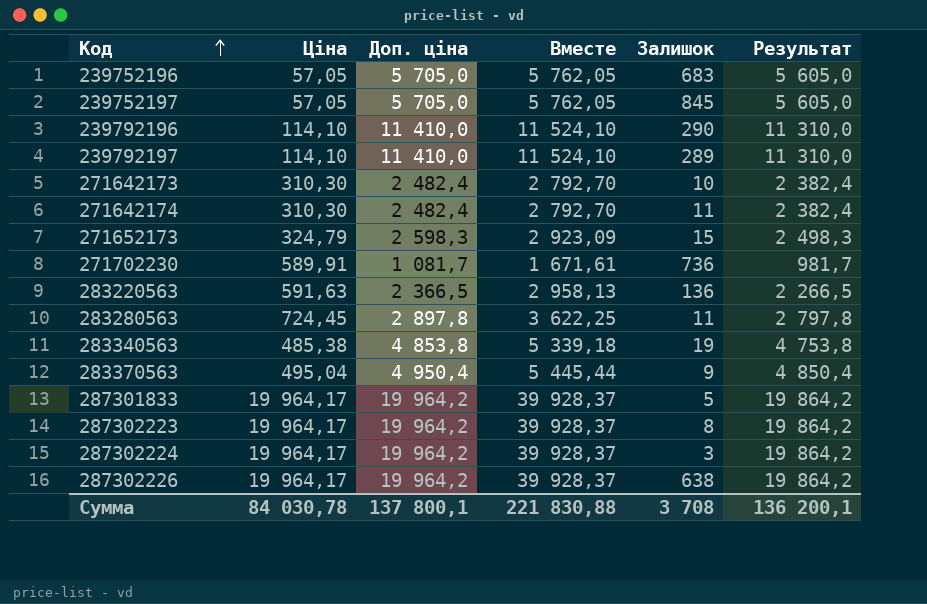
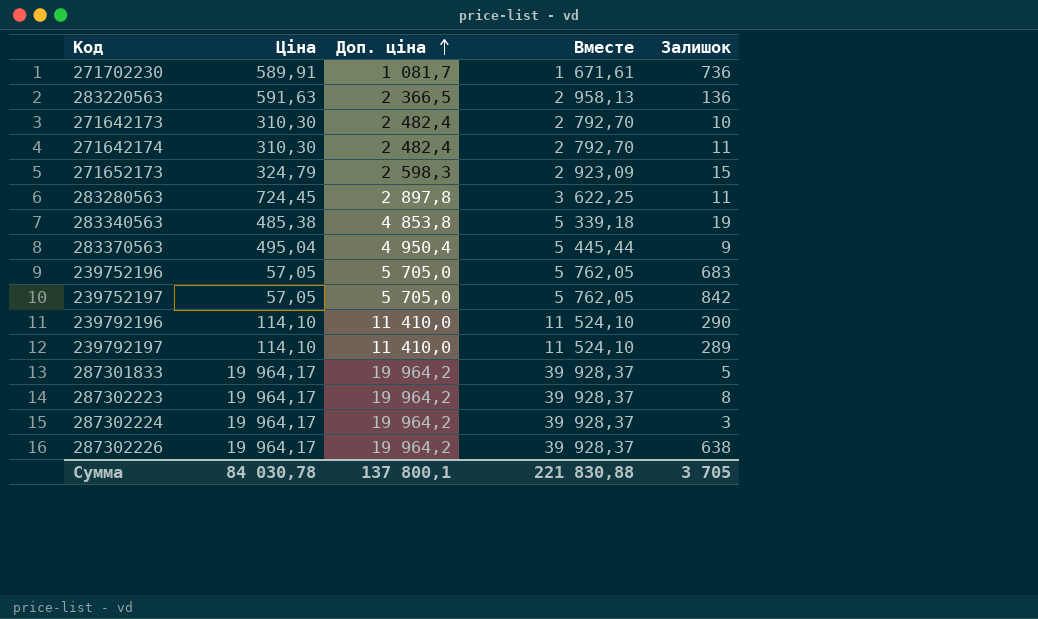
row order: Код ascending -> Доп. ціна ascending
column Результат | formula: [Доп. ціна] - 100 -> none
239752197 | Залишок: 845 -> 842
Сумма | Залишок: 3 708 -> 3 705

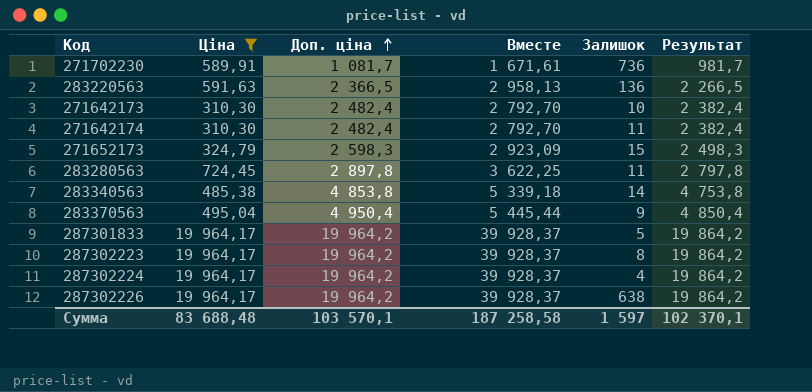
filter: none -> Ціна >= 310,30
column Результат | formula: none -> [Доп. ціна] - 100
283340563 | Залишок: 19 -> 14
287302224 | Залишок: 3 -> 4
Сумма | Ціна: 84 030,78 -> 83 688,48
Сумма | Доп. ціна: 137 800,1 -> 103 570,1
Сумма | Вместе: 221 830,88 -> 187 258,58
Сумма | Залишок: 3 705 -> 1 597

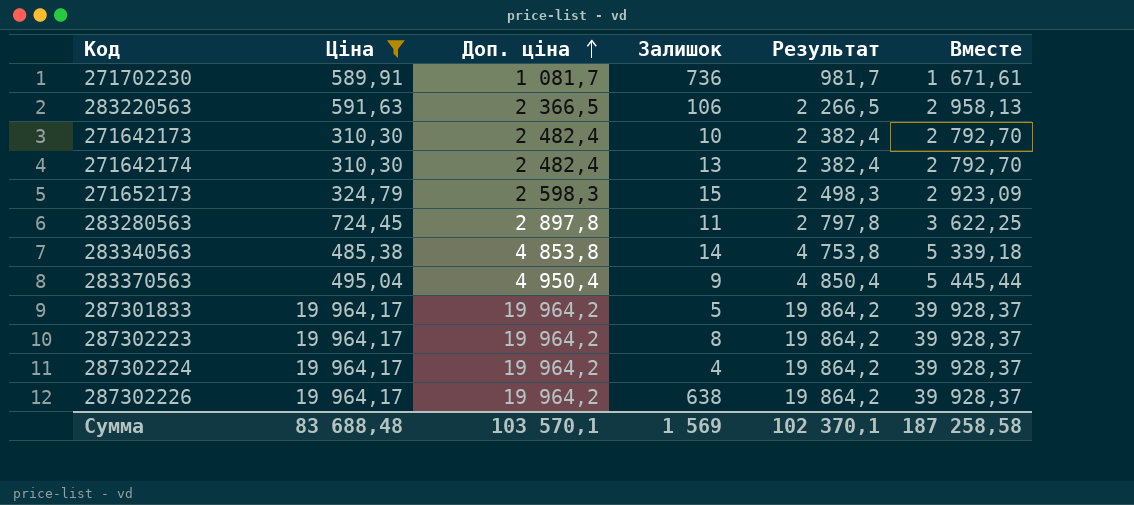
column Вместе | position: 4 -> 6
283220563 | Залишок: 136 -> 106
271642174 | Залишок: 11 -> 13
Сумма | Залишок: 1 597 -> 1 569

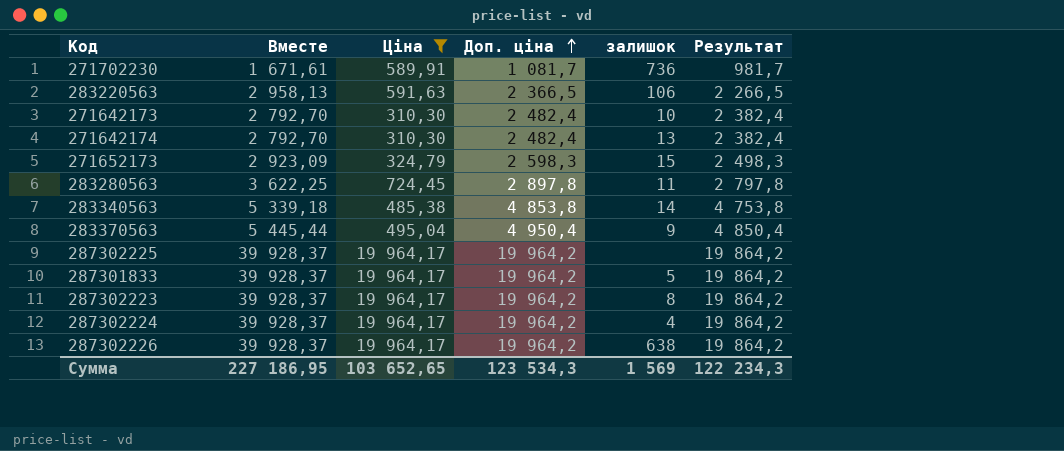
column Вместе | position: 6 -> 2
column name: Залишок -> залишок
row 287302225: none -> 39 928,37 | 19 964,17 | 19 964,2 | none | 19 864,2
Сумма | Вместе: 187 258,58 -> 227 186,95
Сумма | Ціна: 83 688,48 -> 103 652,65
Сумма | Доп. ціна: 103 570,1 -> 123 534,3
Сумма | Результат: 102 370,1 -> 122 234,3

